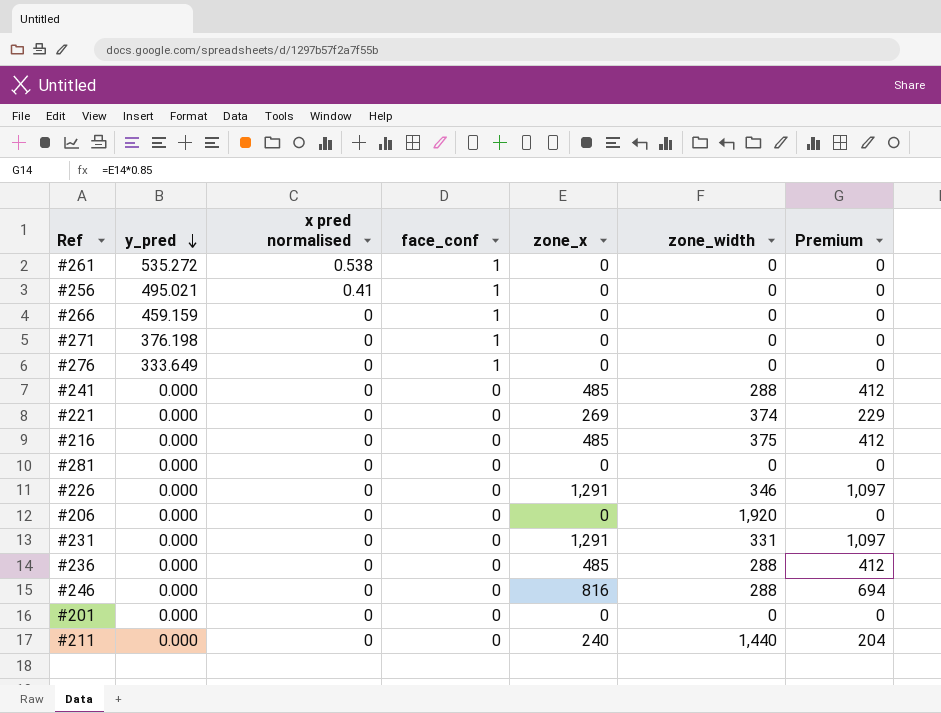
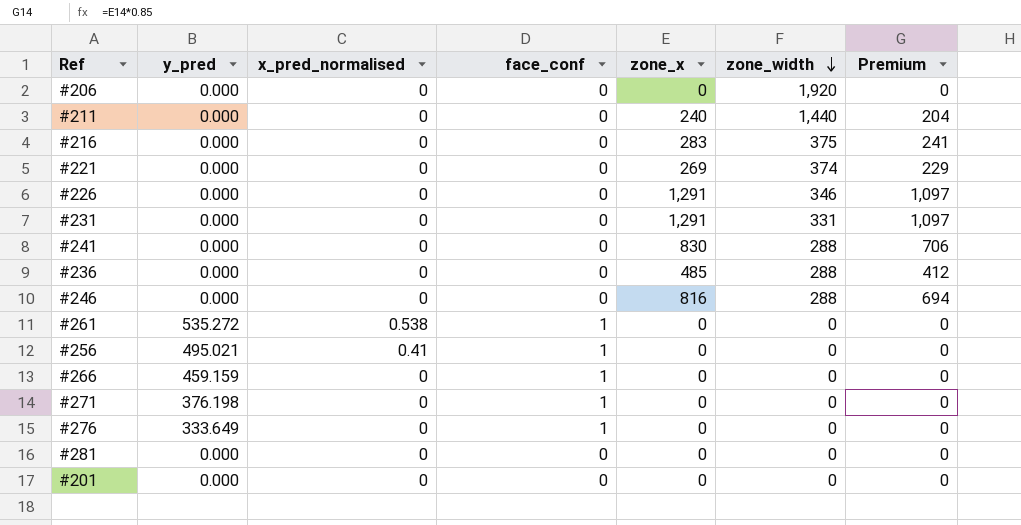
row order: y_pred descending -> zone_width descending
column name: x pred normalised -> x_pred_normalised
#216 | zone_x: 485 -> 283
#216 | Premium: 412 -> 241
#241 | zone_x: 485 -> 830
#241 | Premium: 412 -> 706

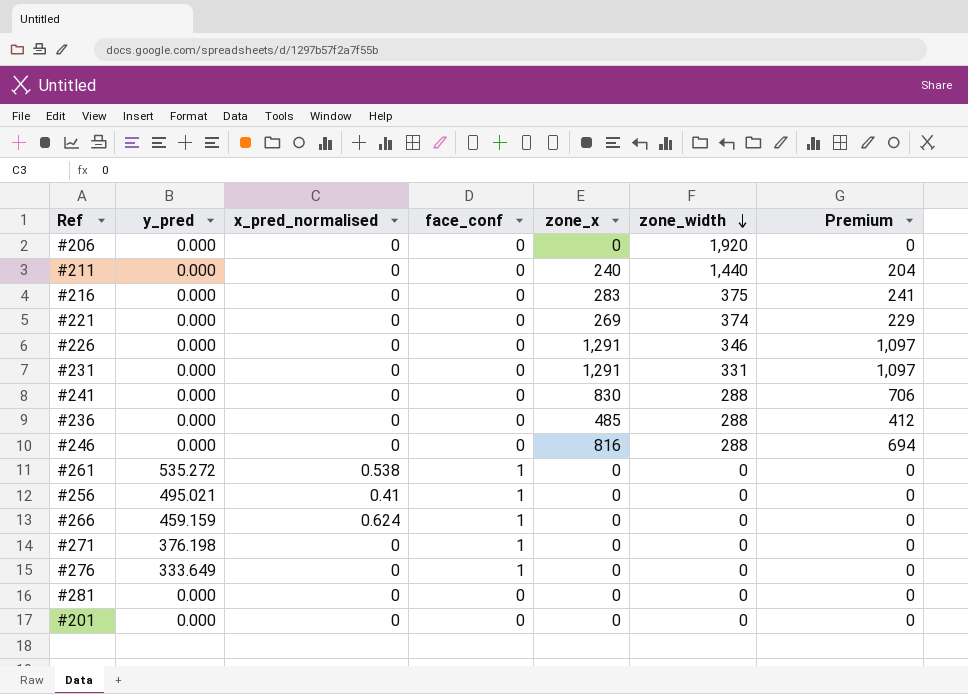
#266 | x_pred_normalised: 0 -> 0.624

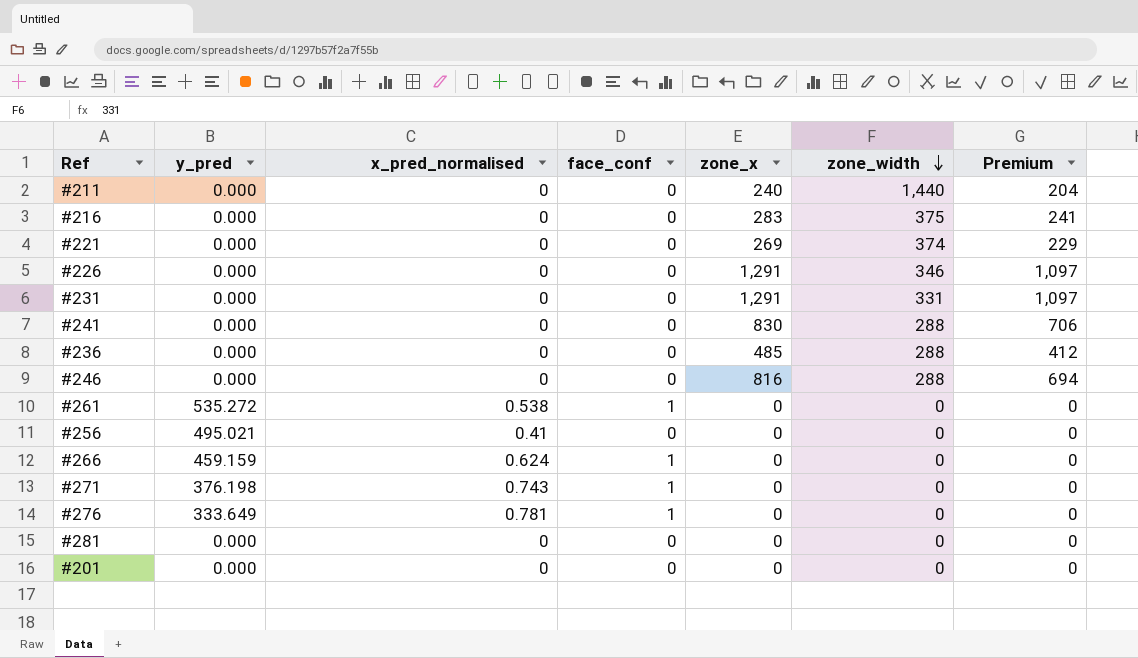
row #206: 0.000 | 0 | 0 | 0 | 1,920 | 0 -> none
#256 | face_conf: 1 -> 0
#271 | x_pred_normalised: 0 -> 0.743
#276 | x_pred_normalised: 0 -> 0.781

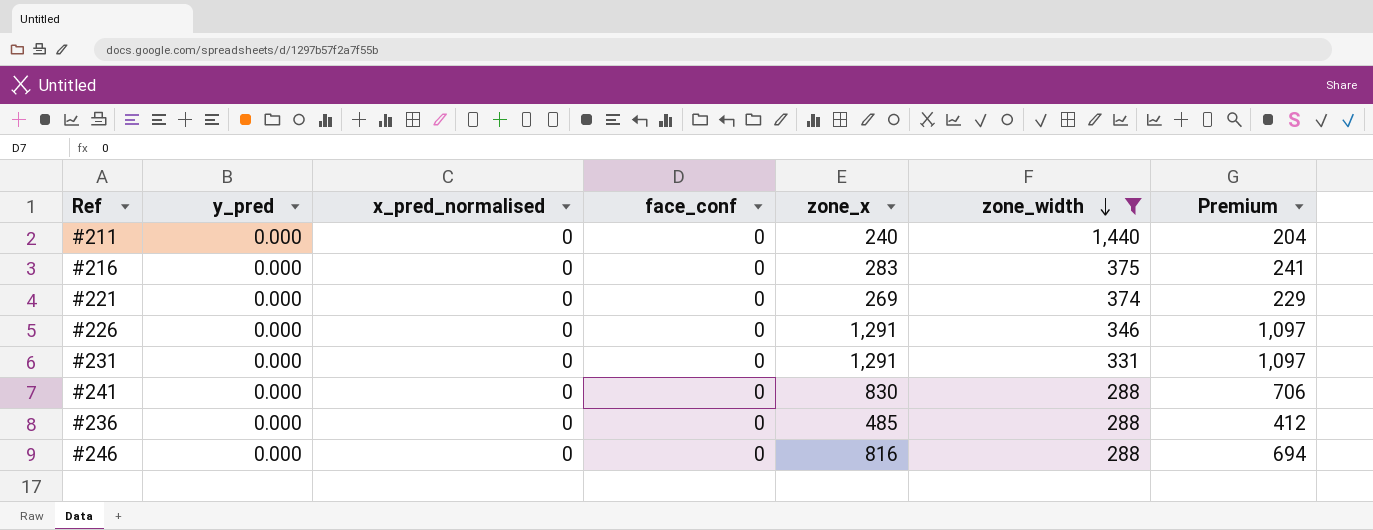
filter: none -> zone_width != 0

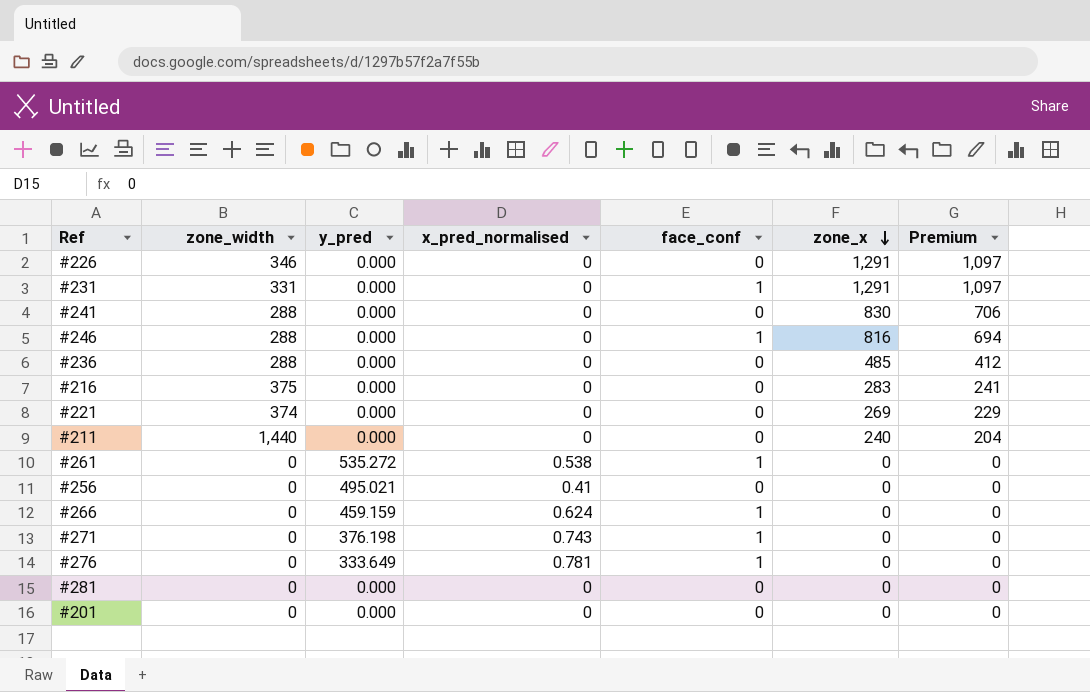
filter: zone_width != 0 -> none
row order: zone_width descending -> zone_x descending
column zone_width | position: 6 -> 2
#231 | face_conf: 0 -> 1
#246 | face_conf: 0 -> 1

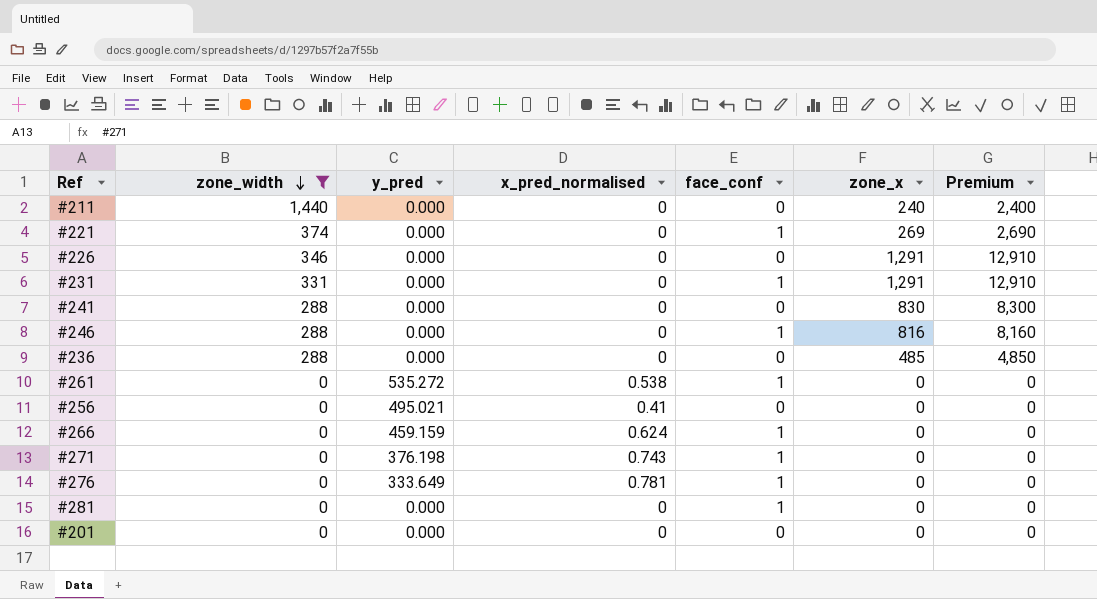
filter: none -> zone_width != 375
row order: zone_x descending -> zone_width descending
column Premium | formula: [zone_x] * 0.85 -> [zone_x] * 10
#221 | face_conf: 0 -> 1
#281 | face_conf: 0 -> 1

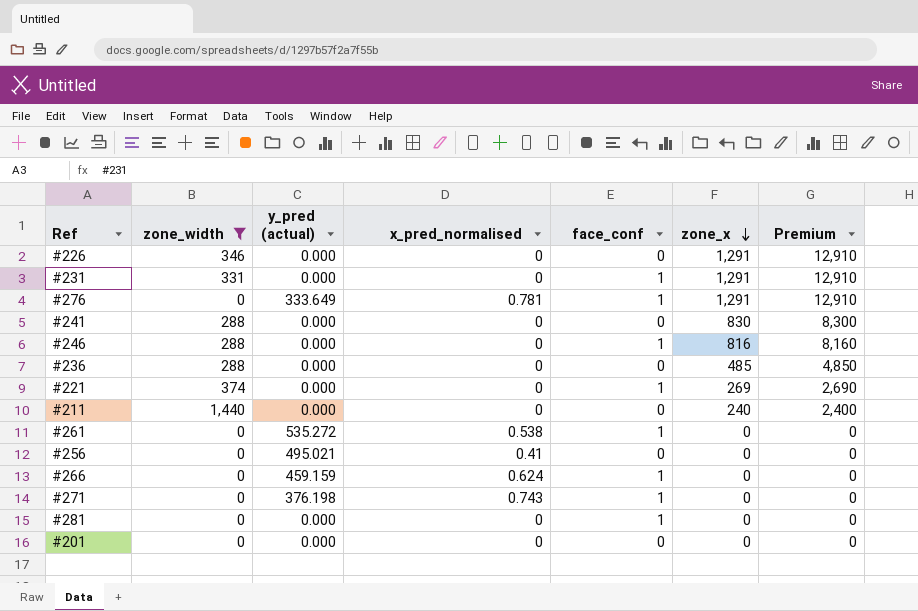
row order: zone_width descending -> zone_x descending
column name: y_pred -> y_pred (actual)
#276 | zone_x: 0 -> 1,291
#276 | Premium: 0 -> 12,910

